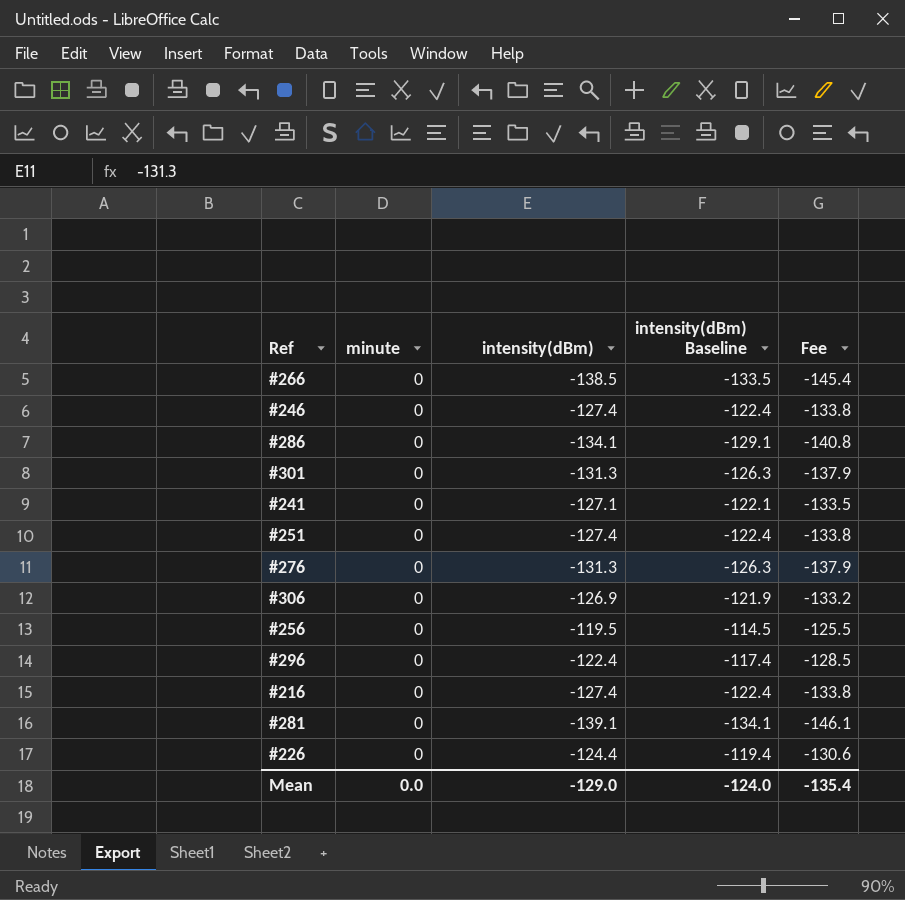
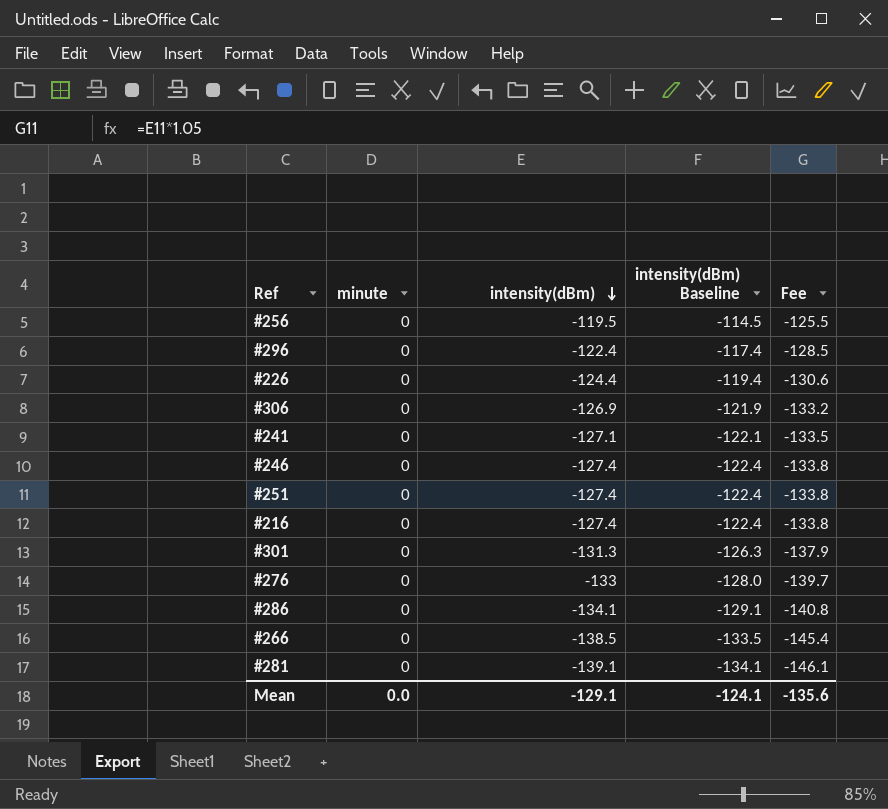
row order: none -> intensity(dBm) descending
#276 | intensity(dBm): -131.3 -> -133
#276 | intensity(dBm) Baseline: -126.3 -> -128.0
#276 | Fee: -137.9 -> -139.7
Mean | intensity(dBm): -129.0 -> -129.1
Mean | intensity(dBm) Baseline: -124.0 -> -124.1
Mean | Fee: -135.4 -> -135.6

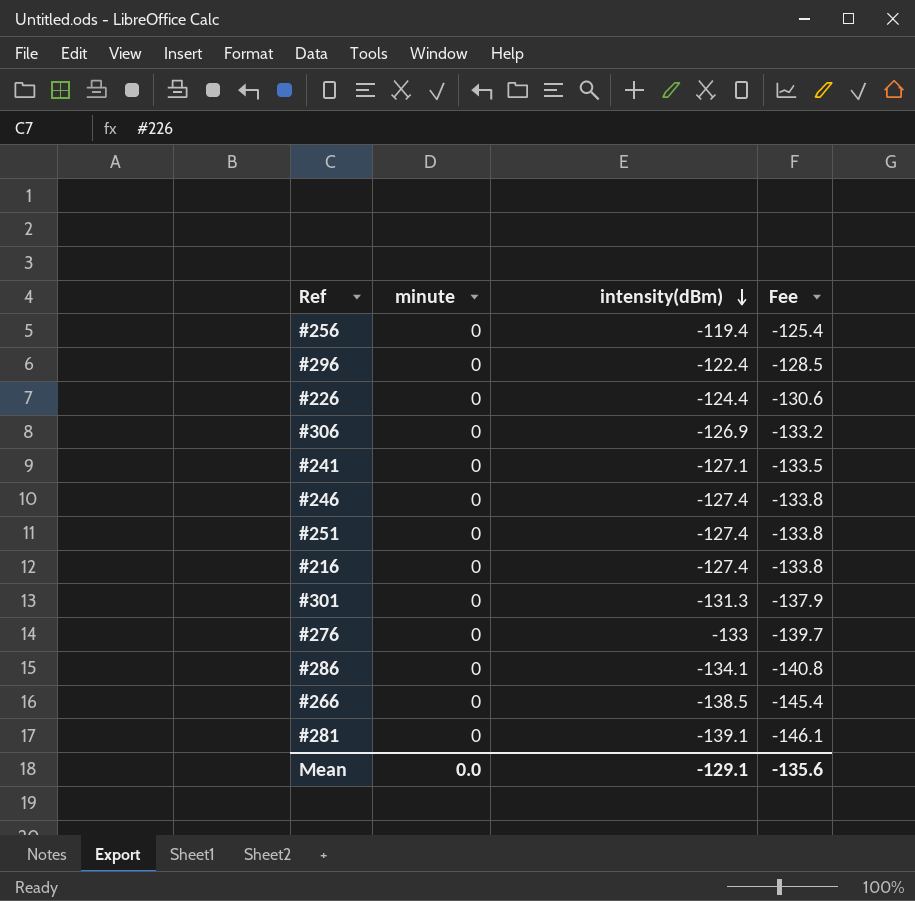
column intensity(dBm) Baseline | formula: [intensity(dBm)] + 5 -> none
#256 | intensity(dBm): -119.5 -> -119.4
#256 | Fee: -125.5 -> -125.4

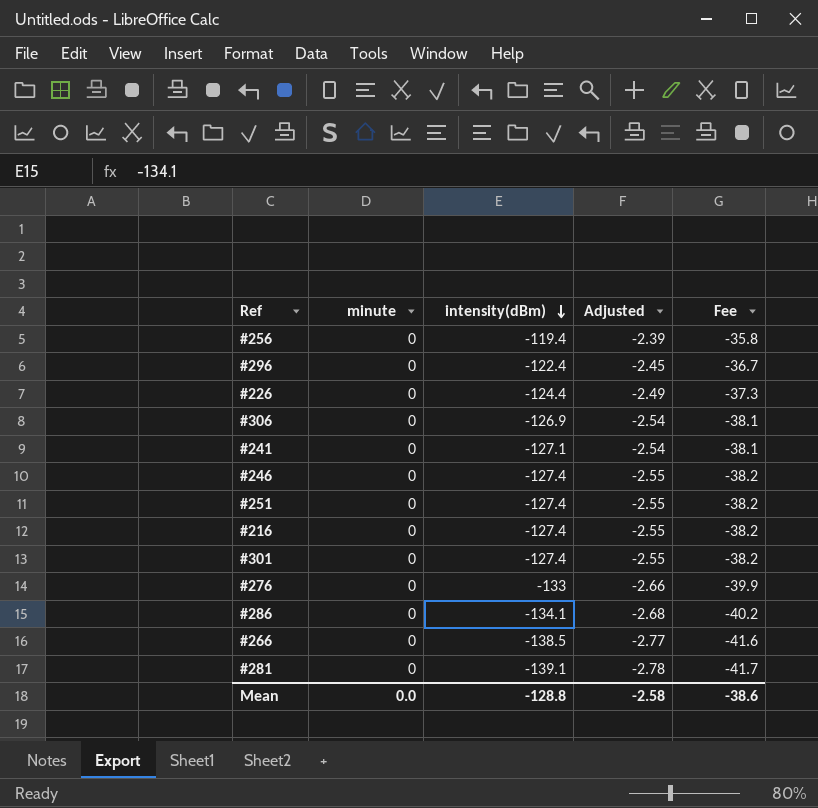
column Adjusted | formula: none -> [intensity(dBm)] * 0.02
column Fee | formula: [intensity(dBm)] * 1.05 -> [intensity(dBm)] * 0.3
#301 | intensity(dBm): -131.3 -> -127.4
Mean | intensity(dBm): -129.1 -> -128.8
Mean | Fee: -135.6 -> -38.6

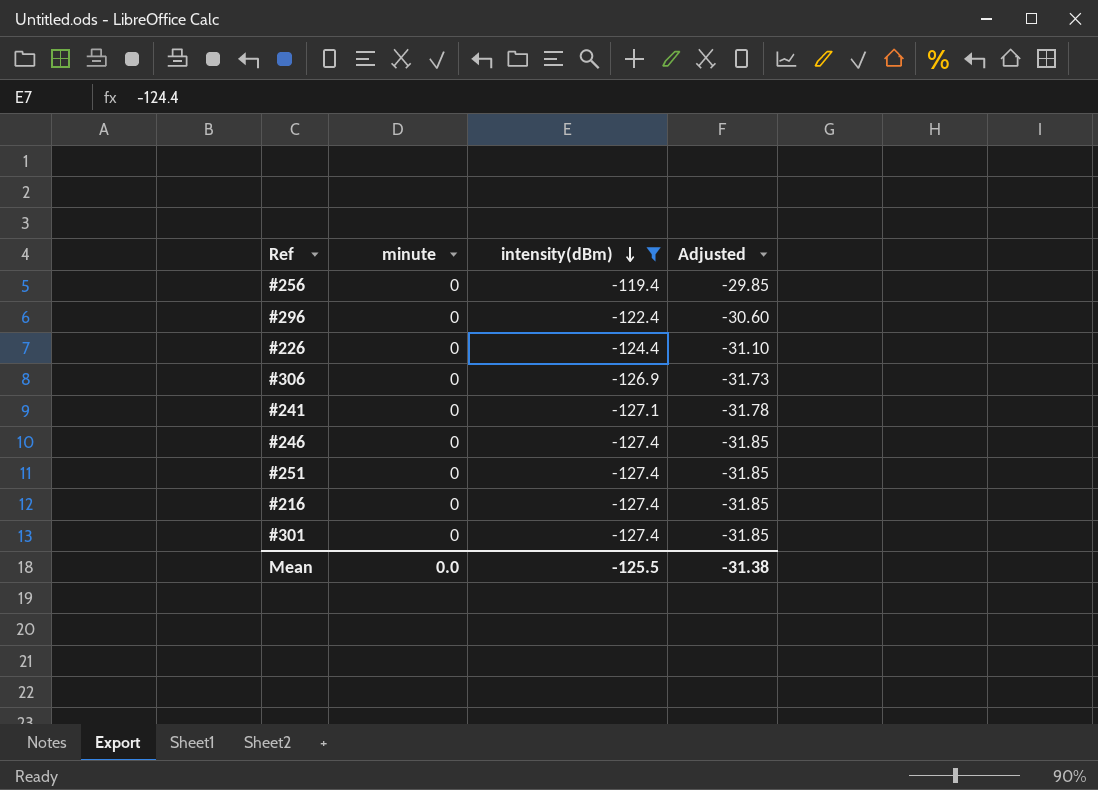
filter: none -> intensity(dBm) >= -127.4
column Fee | formula: [intensity(dBm)] * 0.3 -> none
column Adjusted | formula: [intensity(dBm)] * 0.02 -> [intensity(dBm)] * 0.25
Mean | intensity(dBm): -128.8 -> -125.5
Mean | Adjusted: -2.58 -> -31.38

